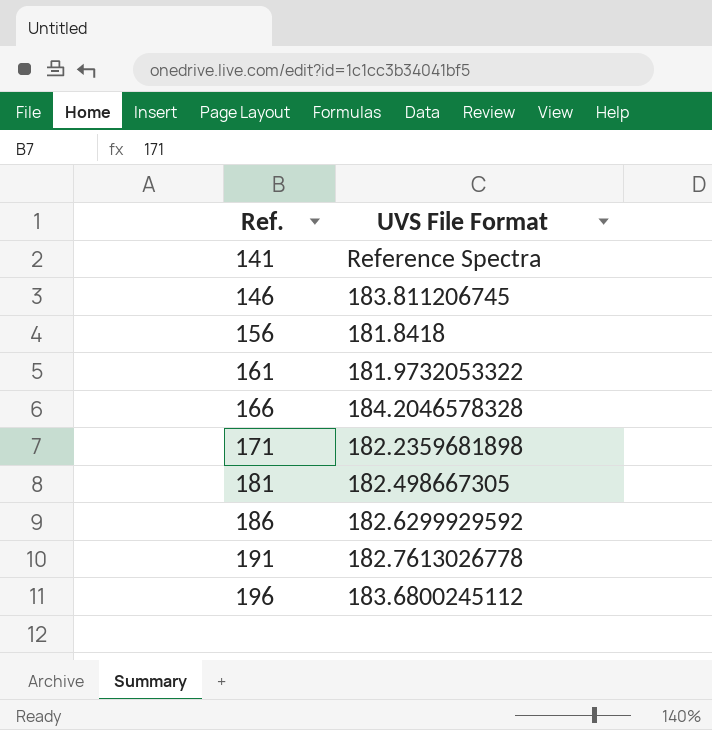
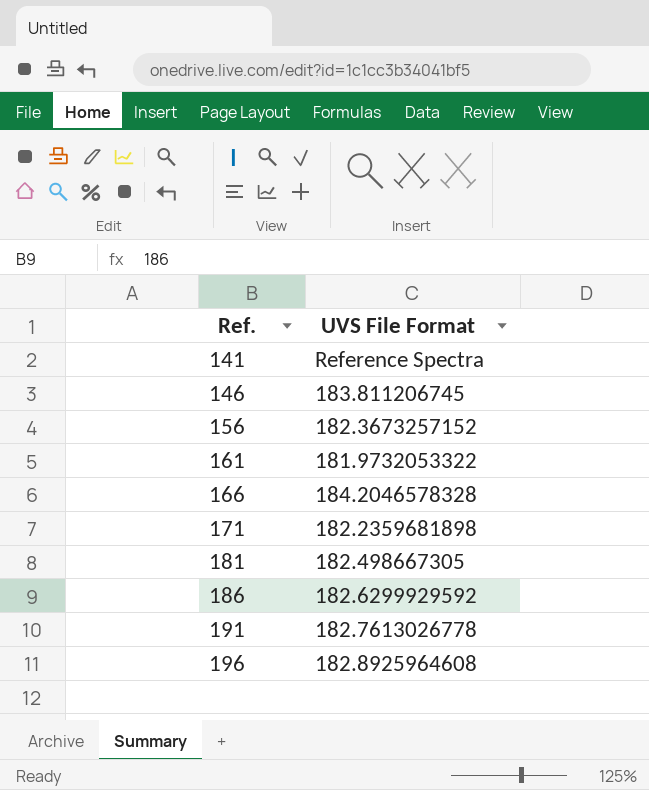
156 | UVS File Format: 181.8418 -> 182.3673257152
196 | UVS File Format: 183.6800245112 -> 182.8925964608

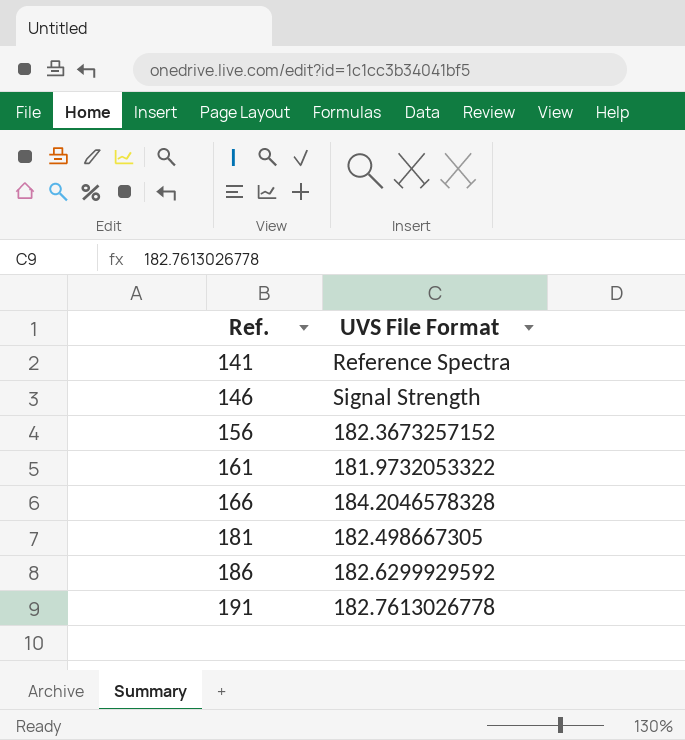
row 171: 182.2359681898 -> none
row 196: 182.8925964608 -> none
146 | UVS File Format: 183.811206745 -> Signal Strength

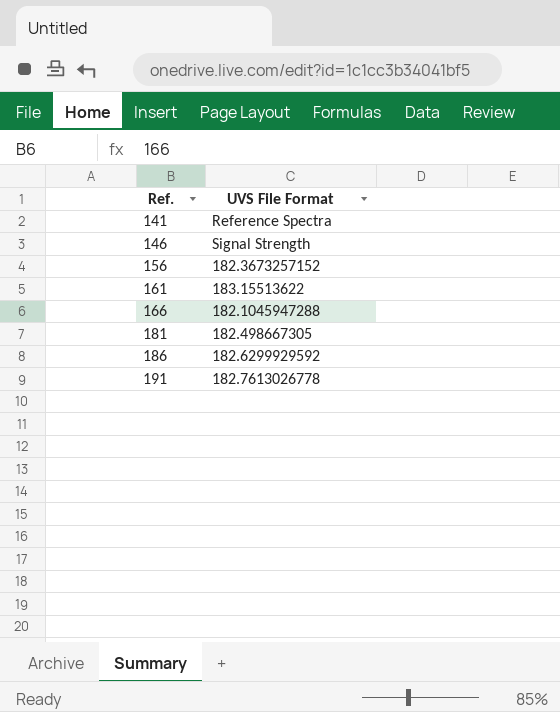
161 | UVS File Format: 181.9732053322 -> 183.15513622
166 | UVS File Format: 184.2046578328 -> 182.1045947288

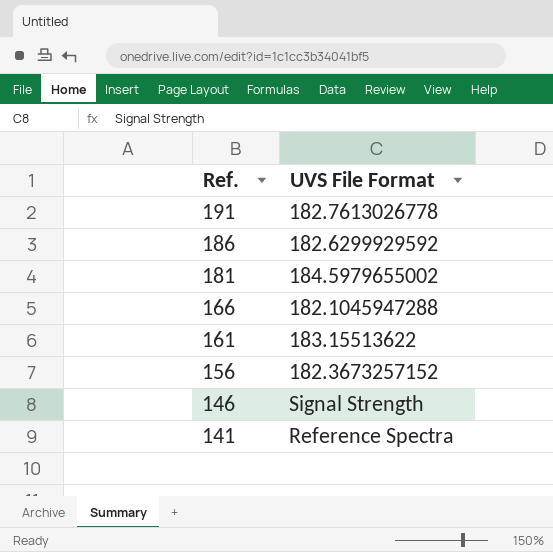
row order: Ref. ascending -> Ref. descending
181 | UVS File Format: 182.498667305 -> 184.5979655002

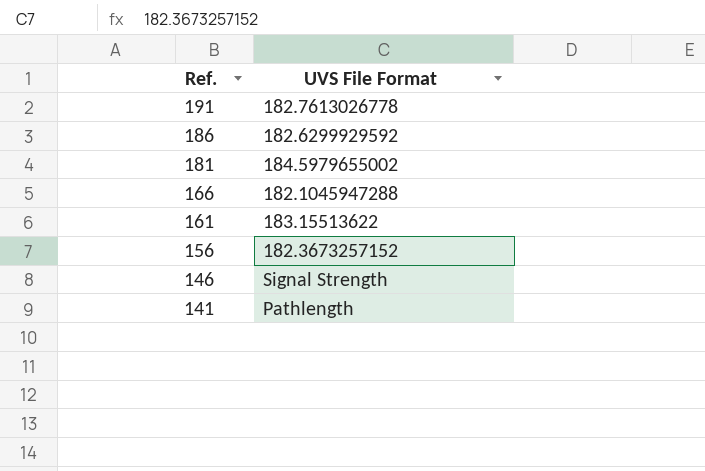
141 | UVS File Format: Reference Spectra -> Pathlength

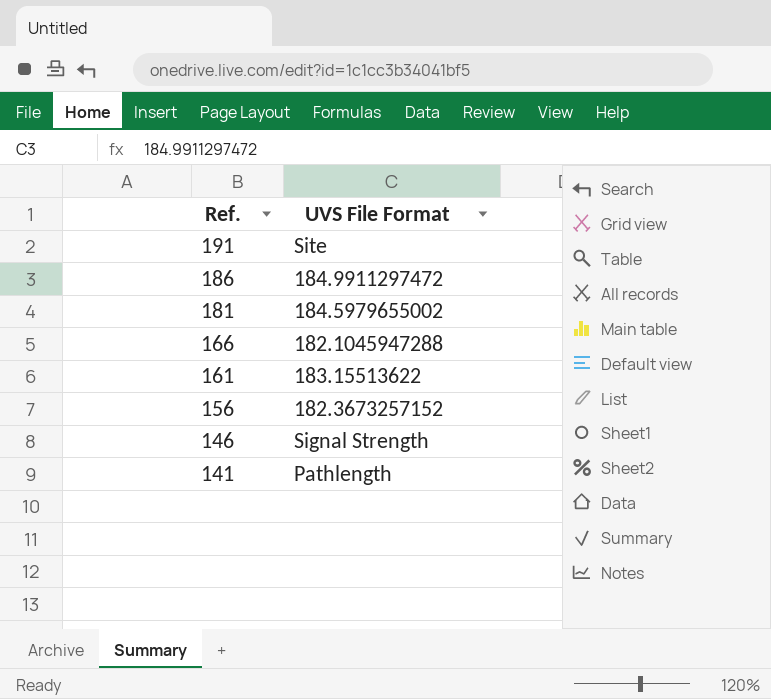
191 | UVS File Format: 182.7613026778 -> Site
186 | UVS File Format: 182.6299929592 -> 184.9911297472

